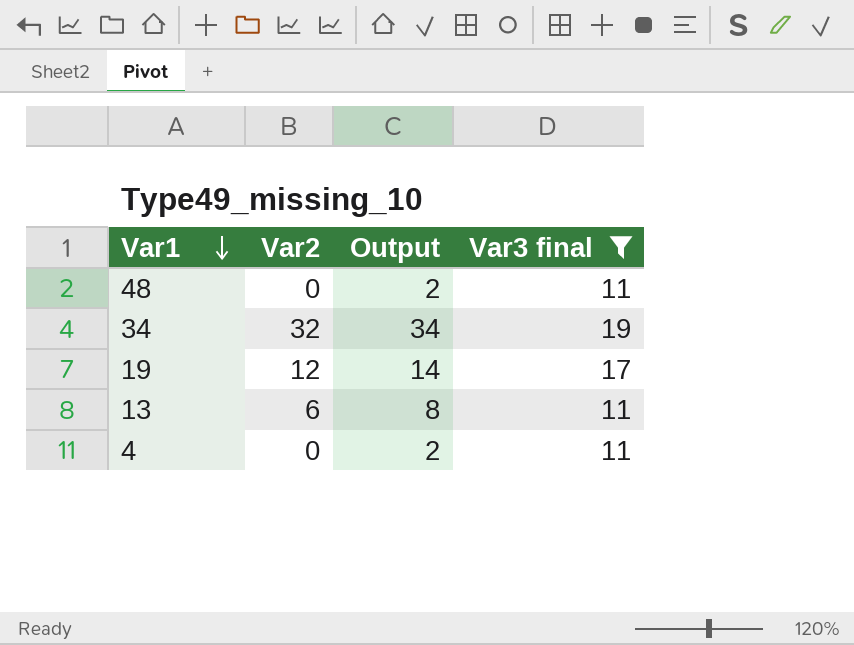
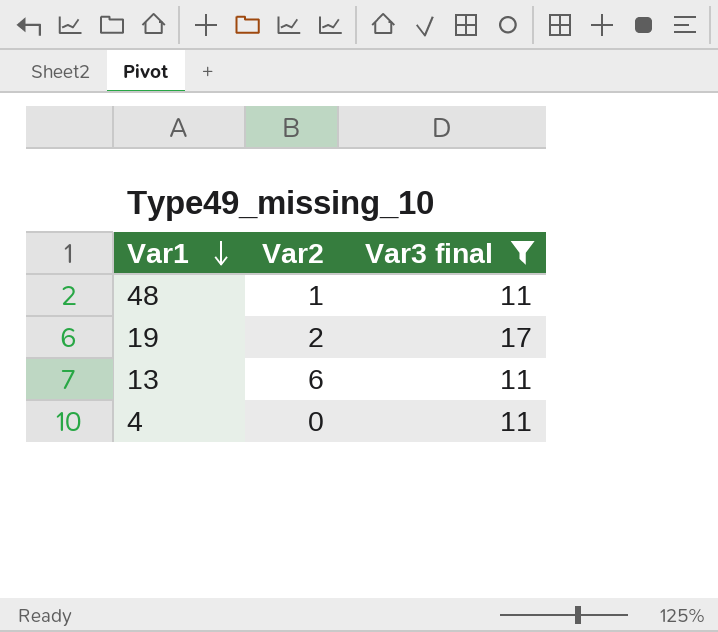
column Output | formula: [Var2] + 2 -> none
row 34: 32 | 34 | 19 -> none
48 | Var2: 0 -> 1
19 | Var2: 12 -> 2

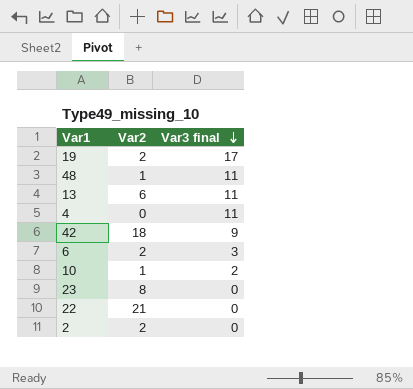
filter: Var3 final >= 11 -> none
row order: Var1 descending -> Var3 final descending

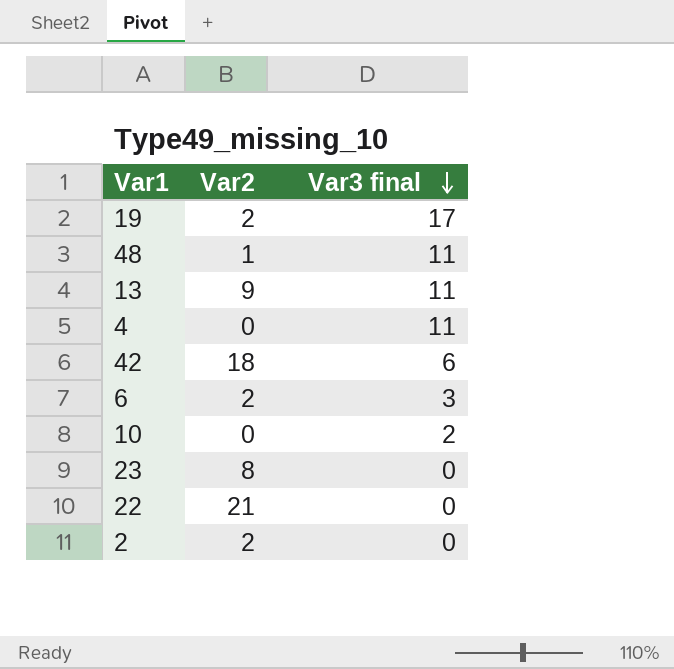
13 | Var2: 6 -> 9
42 | Var3 final: 9 -> 6
10 | Var2: 1 -> 0

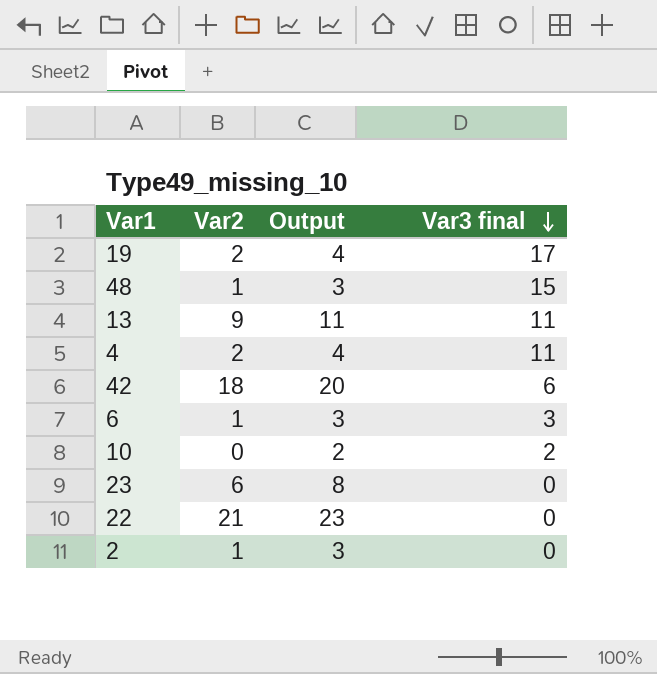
column Output | formula: none -> [Var2] + 2
48 | Var3 final: 11 -> 15
4 | Var2: 0 -> 2
6 | Var2: 2 -> 1
23 | Var2: 8 -> 6
2 | Var2: 2 -> 1

